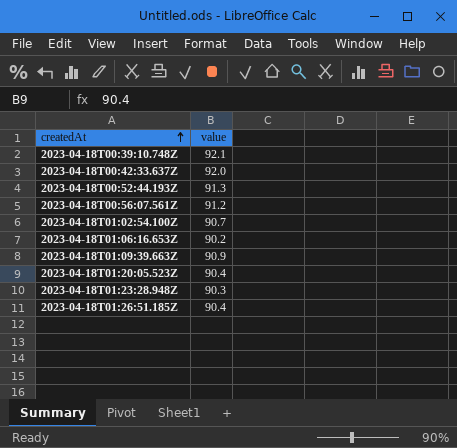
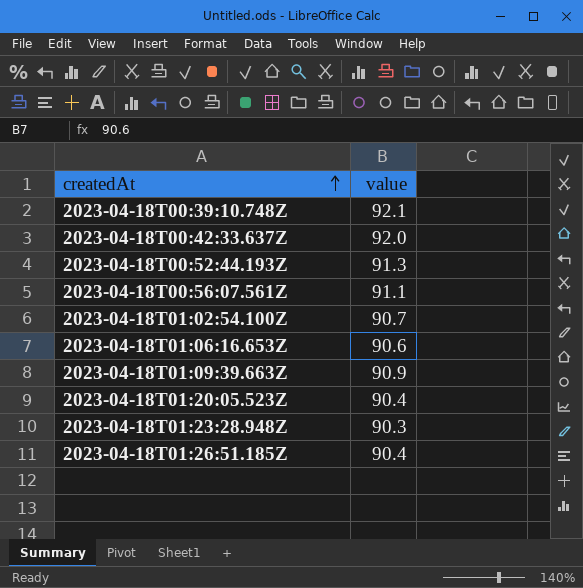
2023-04-18T00:56:07.561Z | value: 91.2 -> 91.1
2023-04-18T01:06:16.653Z | value: 90.2 -> 90.6

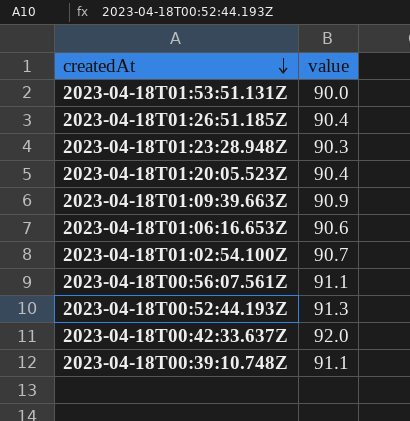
row order: createdAt ascending -> createdAt descending
row 2023-04-18T01:53:51.131Z: none -> 90.0
2023-04-18T00:39:10.748Z | value: 92.1 -> 91.1

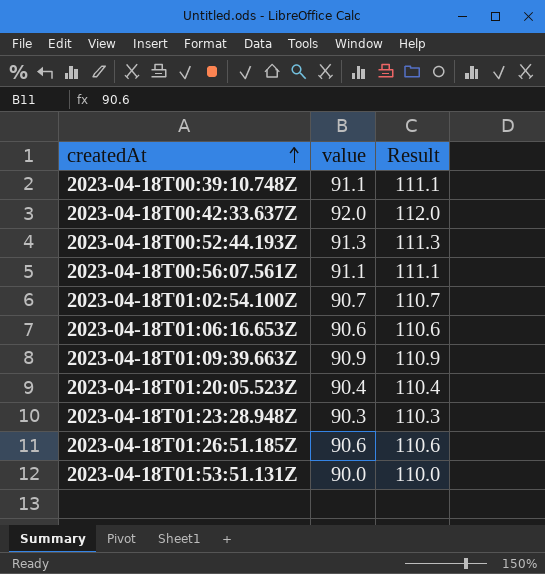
row order: createdAt descending -> createdAt ascending
column Result | formula: none -> [value] + 20
2023-04-18T01:26:51.185Z | value: 90.4 -> 90.6

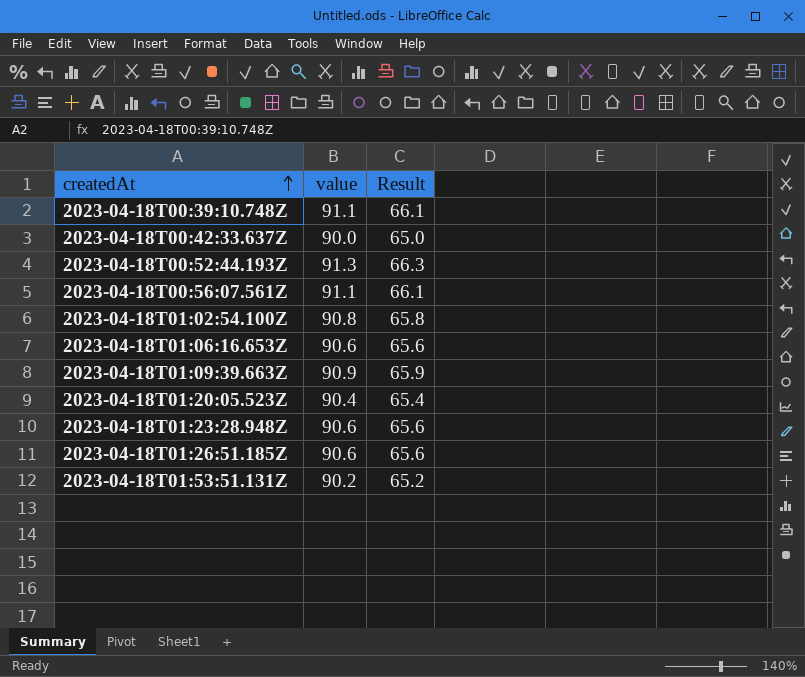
column Result | formula: [value] + 20 -> [value] - 25
2023-04-18T00:42:33.637Z | value: 92.0 -> 90.0
2023-04-18T01:02:54.100Z | value: 90.7 -> 90.8
2023-04-18T01:23:28.948Z | value: 90.3 -> 90.6
2023-04-18T01:53:51.131Z | value: 90.0 -> 90.2

